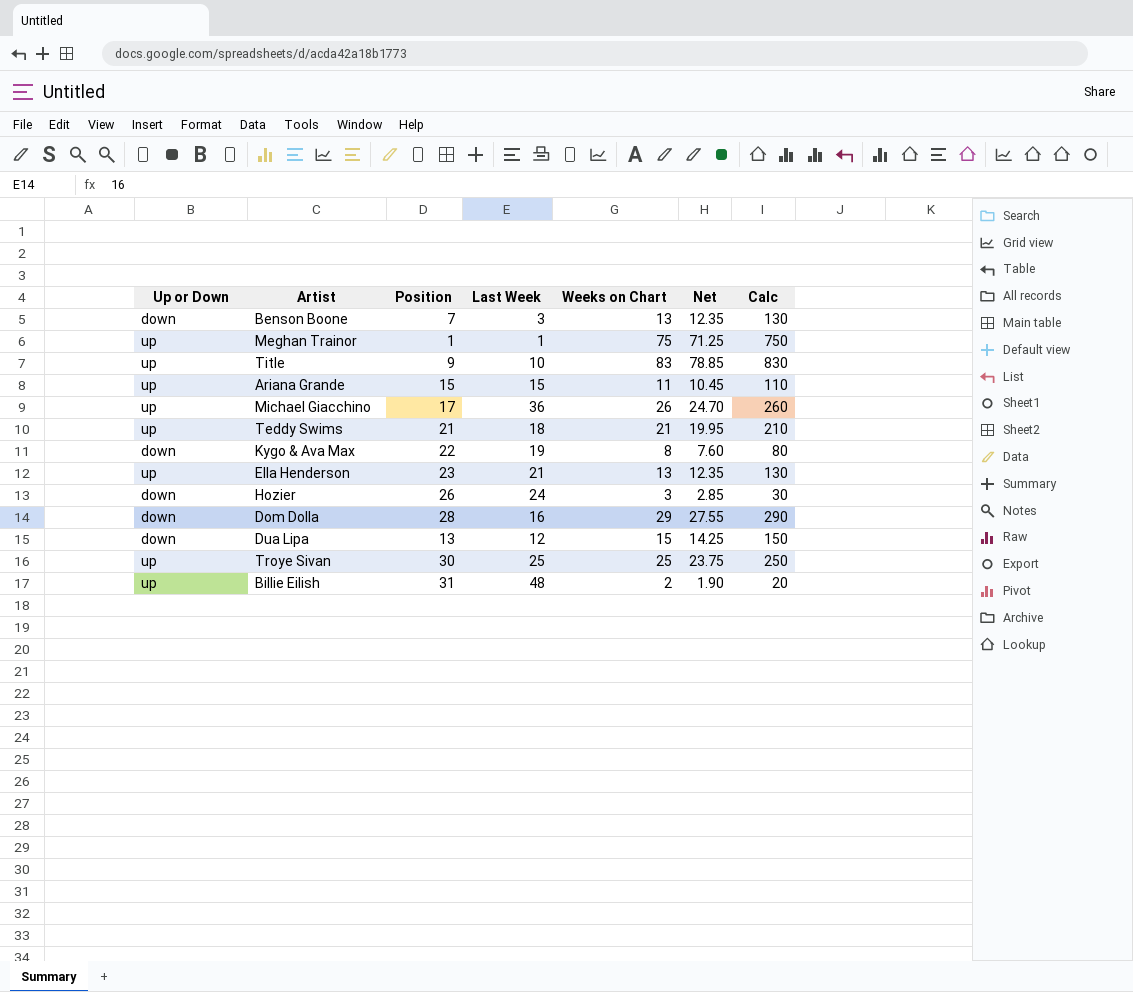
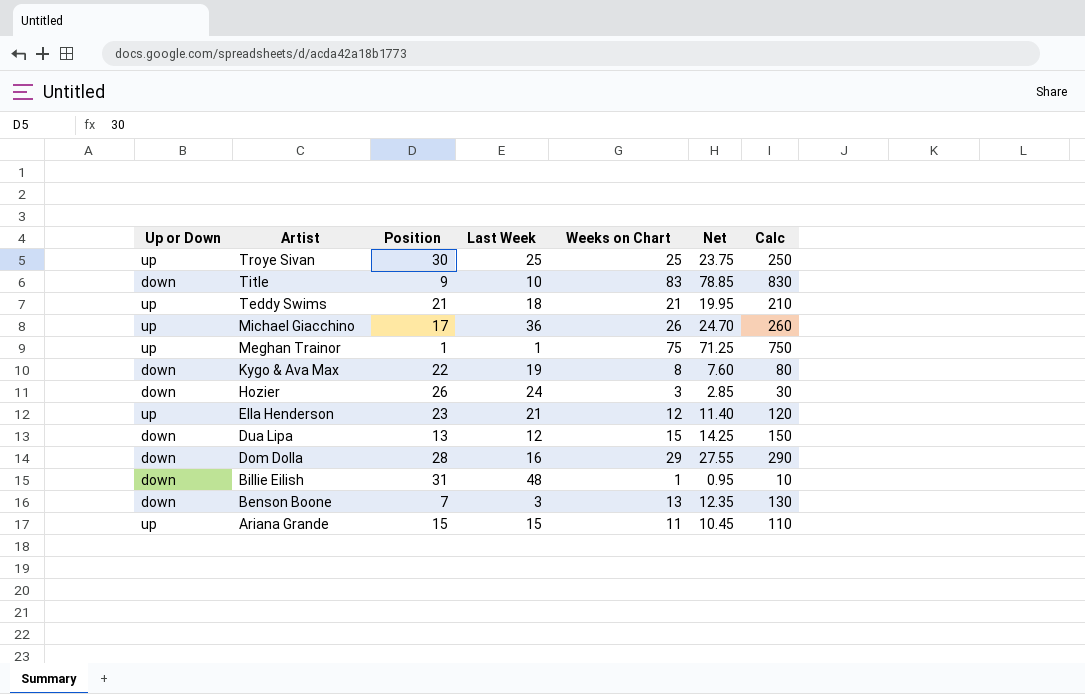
row order: none -> Artist descending
Title | Up or Down: up -> down
Ella Henderson | Weeks on Chart: 13 -> 12
Ella Henderson | Net: 12.35 -> 11.40
Ella Henderson | Calc: 130 -> 120
Billie Eilish | Up or Down: up -> down
Billie Eilish | Weeks on Chart: 2 -> 1
Billie Eilish | Net: 1.90 -> 0.95
Billie Eilish | Calc: 20 -> 10

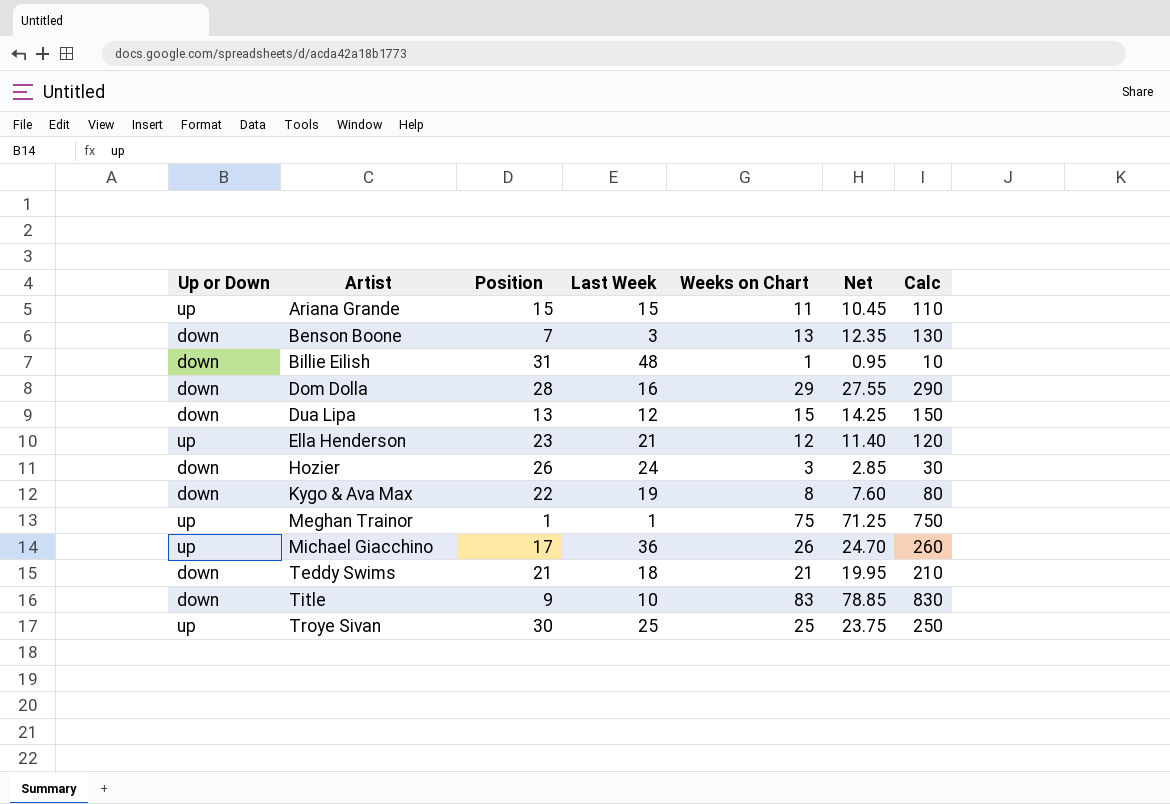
row order: Artist descending -> Artist ascending
Teddy Swims | Up or Down: up -> down

